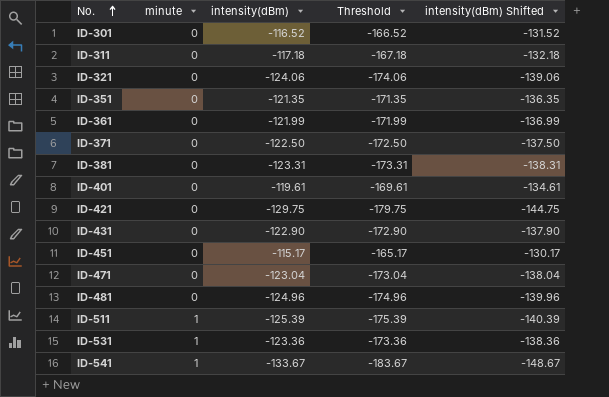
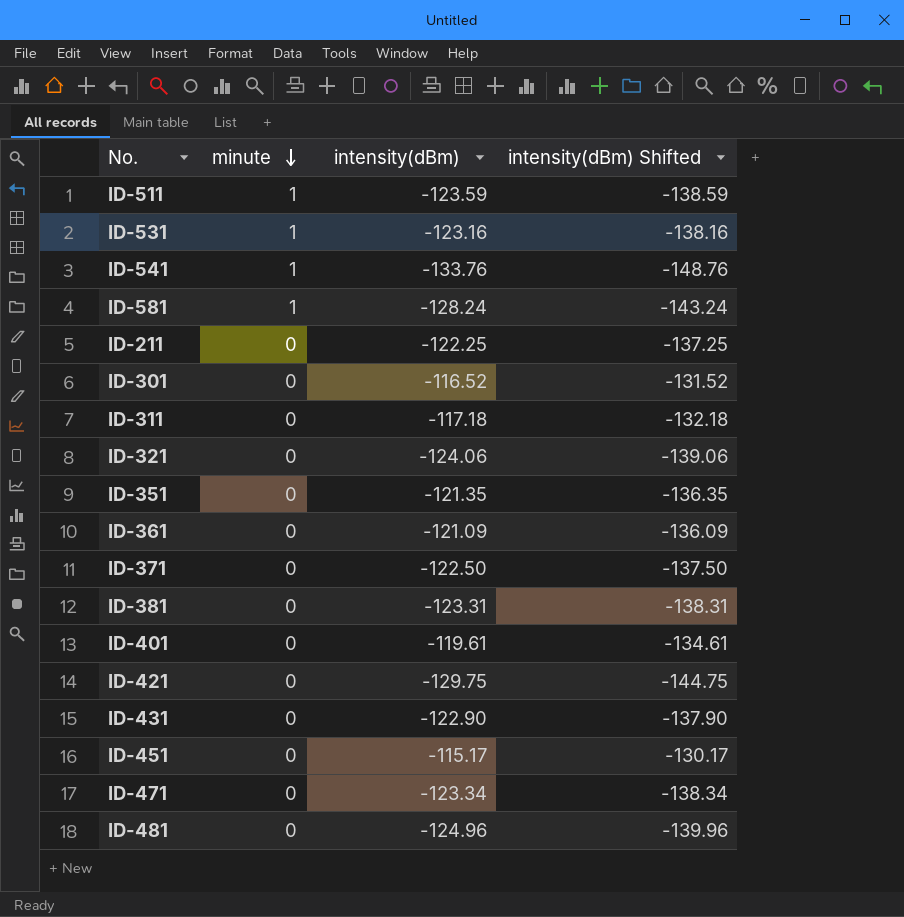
row order: No. ascending -> minute descending
column Threshold | formula: [intensity(dBm)] - 50 -> none
ID-511 | intensity(dBm): -125.39 -> -123.59
ID-511 | intensity(dBm) Shifted: -140.39 -> -138.59
ID-531 | intensity(dBm): -123.36 -> -123.16
ID-531 | intensity(dBm) Shifted: -138.36 -> -138.16
ID-541 | intensity(dBm): -133.67 -> -133.76
ID-541 | intensity(dBm) Shifted: -148.67 -> -148.76
row ID-581: none -> 1 | -128.24 | -143.24
row ID-211: none -> 0 | -122.25 | -137.25
ID-361 | intensity(dBm): -121.99 -> -121.09
ID-361 | intensity(dBm) Shifted: -136.99 -> -136.09
ID-471 | intensity(dBm): -123.04 -> -123.34
ID-471 | intensity(dBm) Shifted: -138.04 -> -138.34

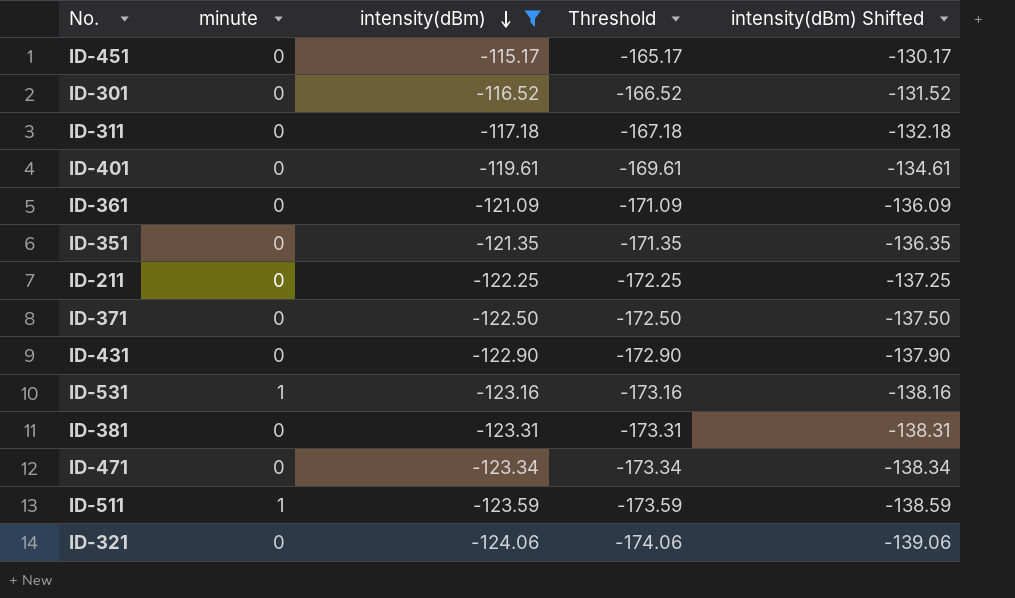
filter: none -> intensity(dBm) >= -124.06
row order: minute descending -> intensity(dBm) descending
column Threshold | formula: none -> [intensity(dBm)] - 50

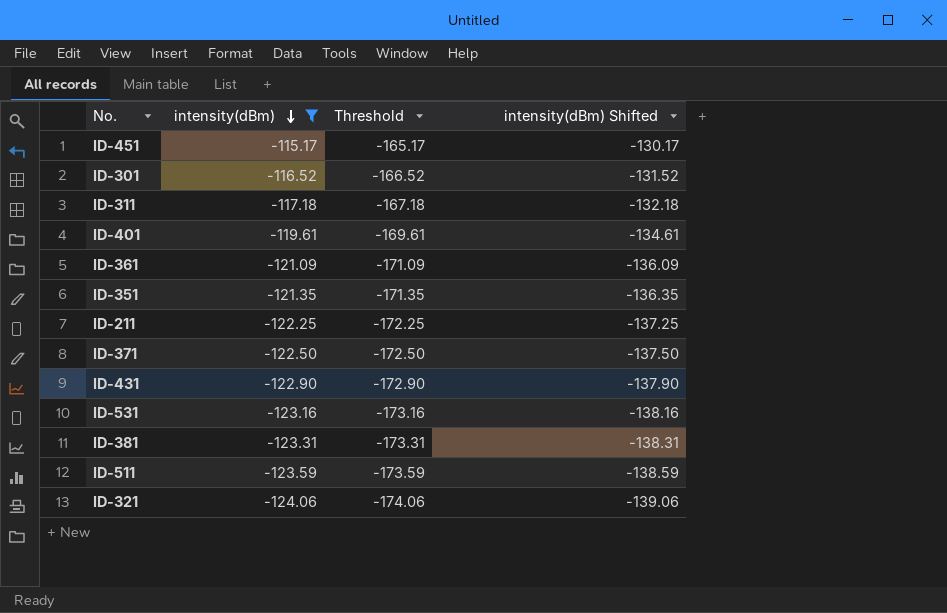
column minute | position: 2 -> none
row ID-471: 0 | -123.34 | -173.34 | -138.34 -> none

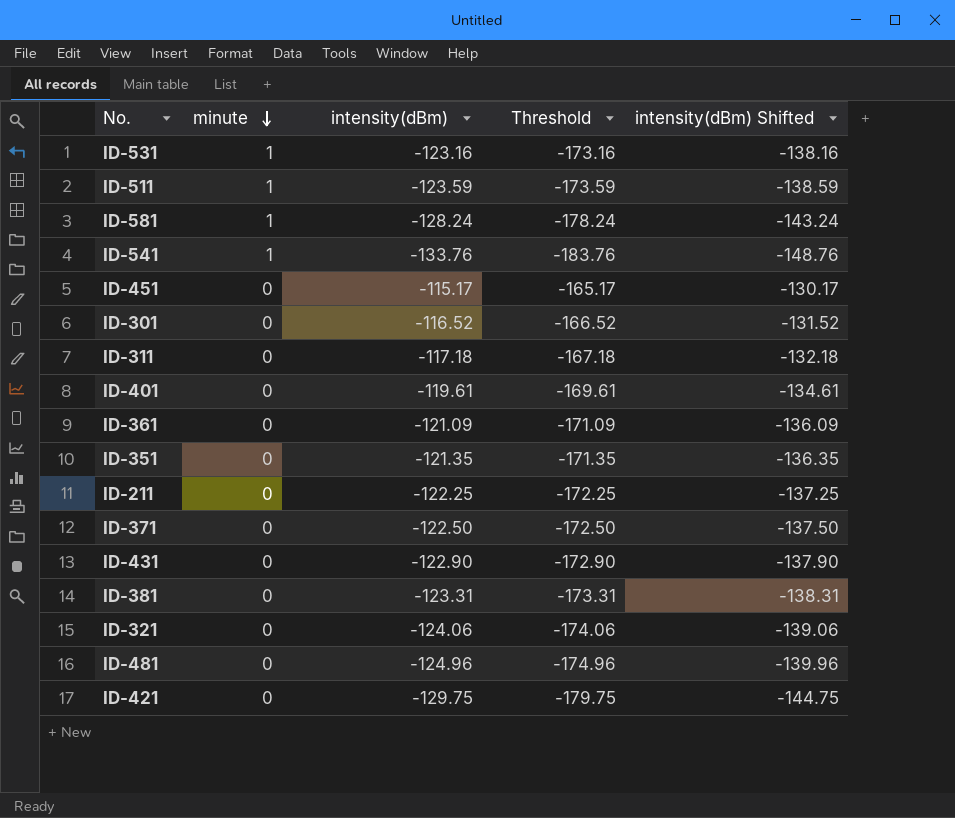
filter: intensity(dBm) >= -124.06 -> none
row order: intensity(dBm) descending -> minute descending
column minute | position: none -> 2

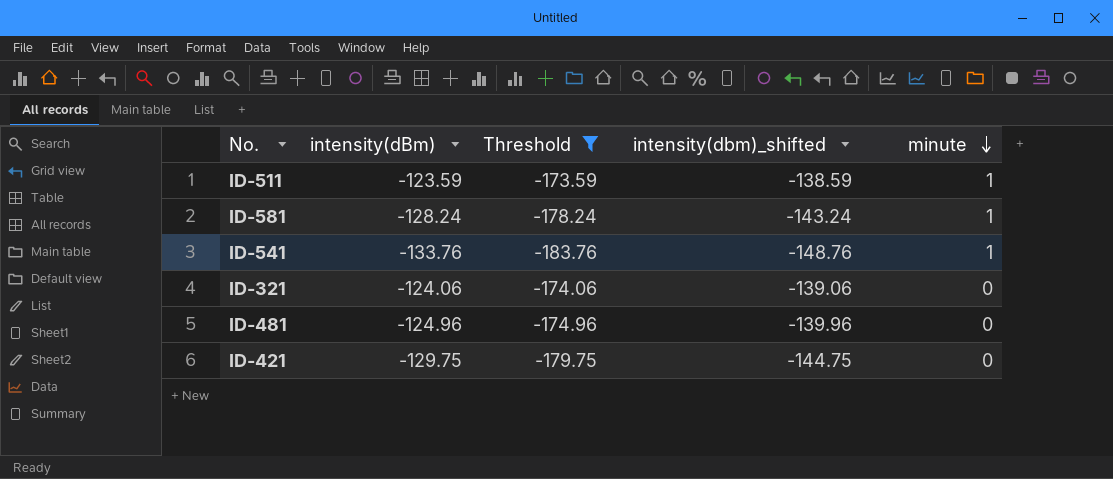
filter: none -> Threshold <= -173.59
column name: intensity(dBm) Shifted -> intensity(dbm)_shifted
column minute | position: 2 -> 5

